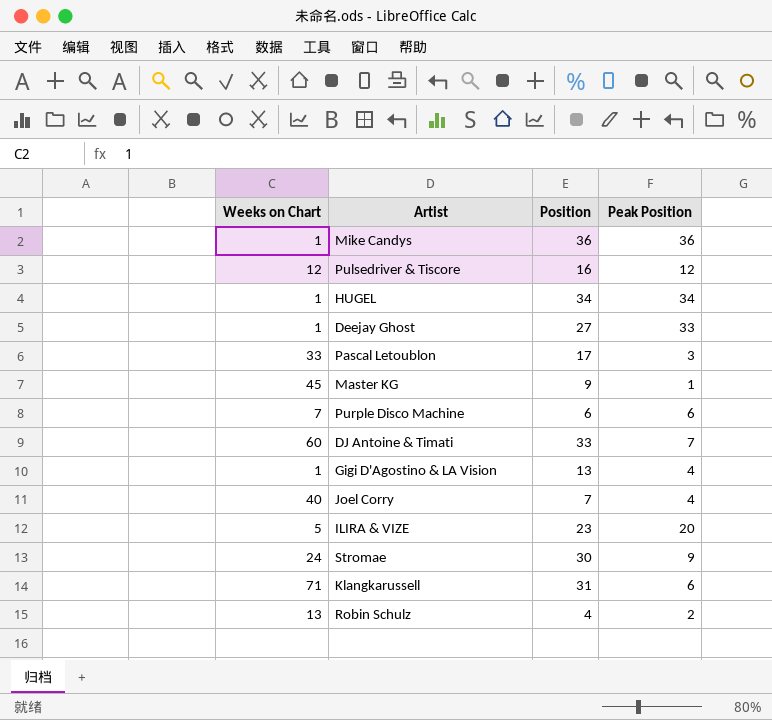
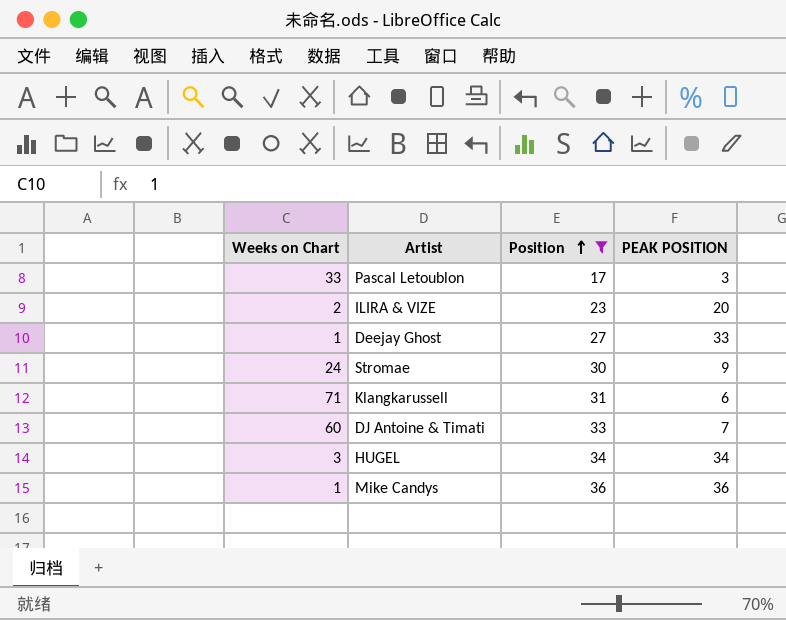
filter: none -> Position >= 17
row order: none -> Position ascending
column name: Peak Position -> PEAK POSITION
ILIRA & VIZE | Weeks on Chart: 5 -> 2
HUGEL | Weeks on Chart: 1 -> 3

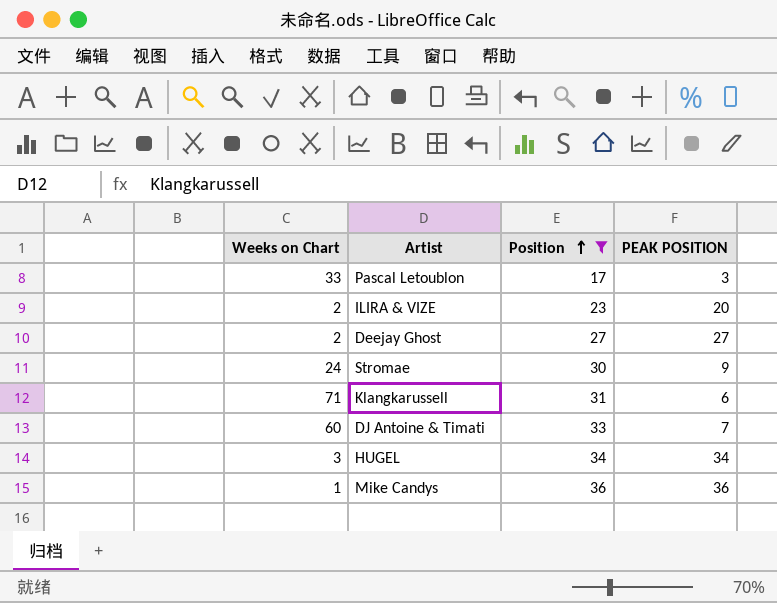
Deejay Ghost | Weeks on Chart: 1 -> 2
Deejay Ghost | PEAK POSITION: 33 -> 27

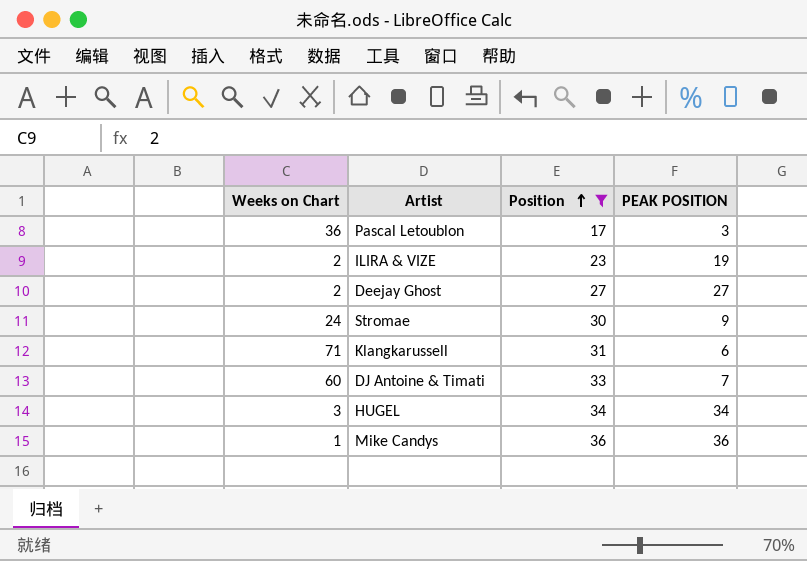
Pascal Letoublon | Weeks on Chart: 33 -> 36
ILIRA & VIZE | PEAK POSITION: 20 -> 19

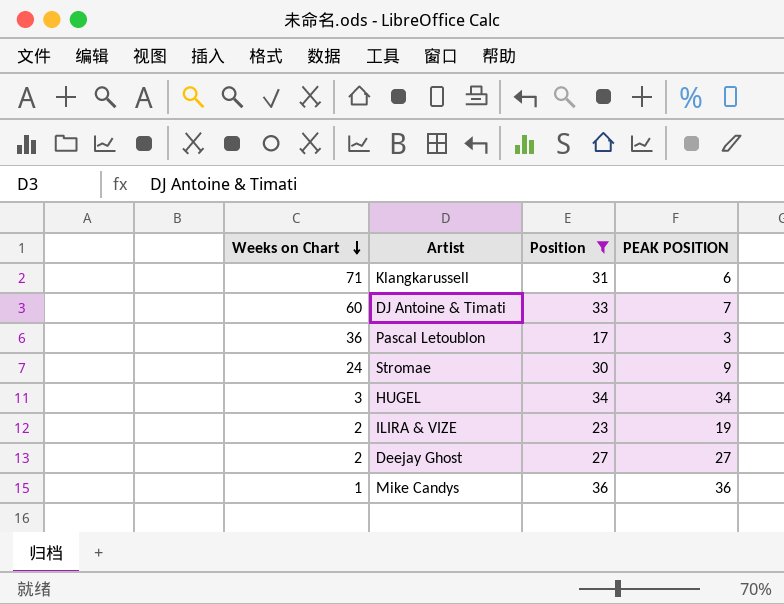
row order: Position ascending -> Weeks on Chart descending

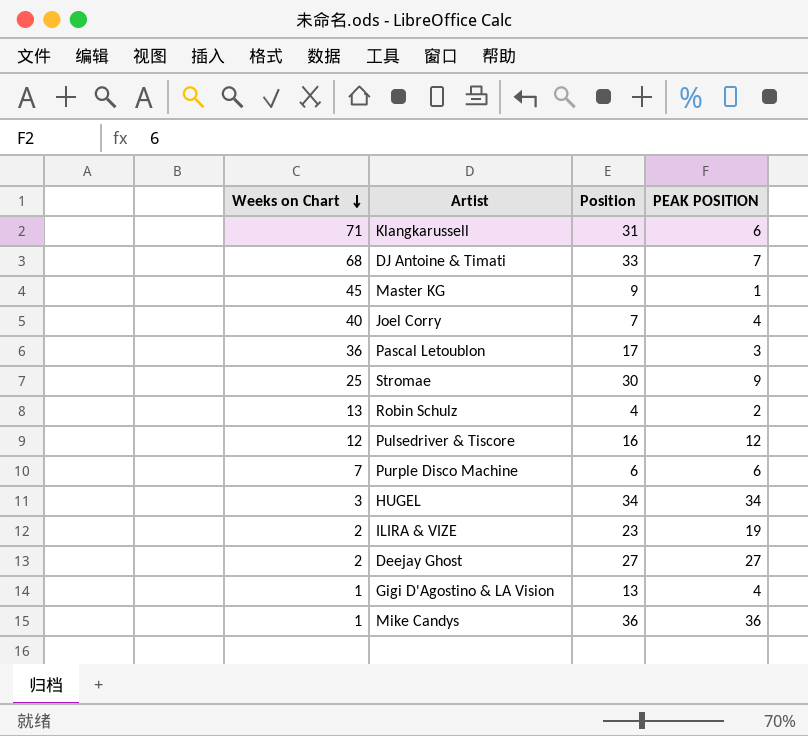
filter: Position >= 17 -> none
DJ Antoine & Timati | Weeks on Chart: 60 -> 68
Stromae | Weeks on Chart: 24 -> 25

